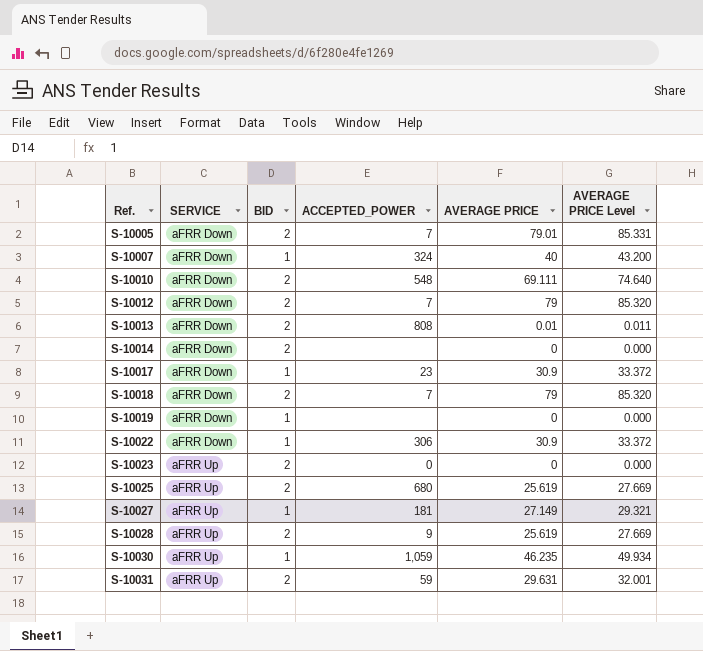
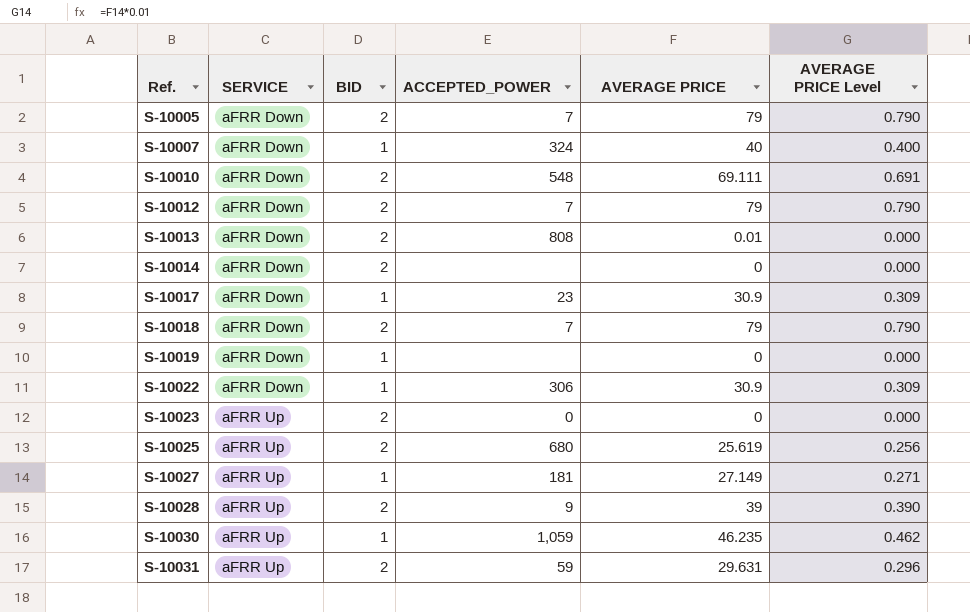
column AVERAGE PRICE Level | formula: [AVERAGE PRICE] * 1.08 -> [AVERAGE PRICE] * 0.01
S-10005 | AVERAGE PRICE: 79.01 -> 79
S-10028 | AVERAGE PRICE: 25.619 -> 39

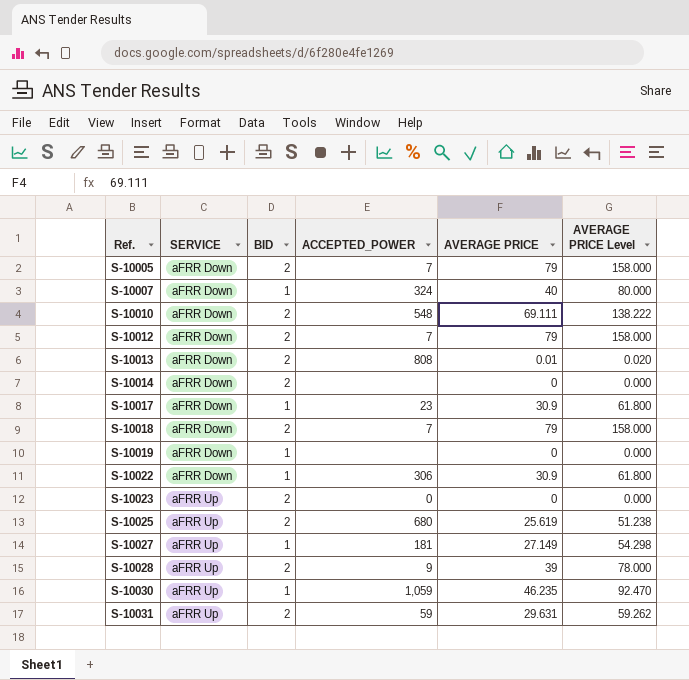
column AVERAGE PRICE Level | formula: [AVERAGE PRICE] * 0.01 -> [AVERAGE PRICE] * 2

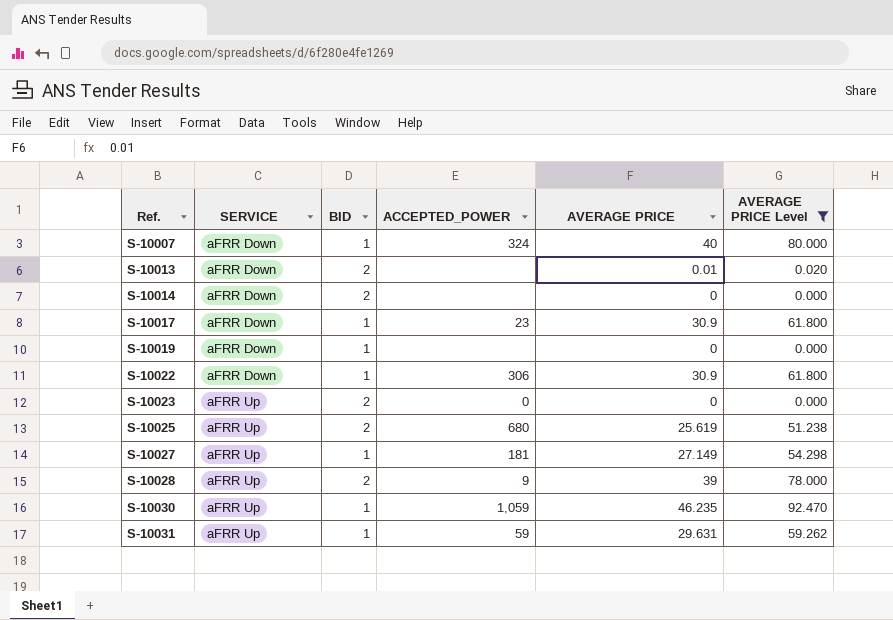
filter: none -> AVERAGE PRICE Level <= 92.470
S-10013 | ACCEPTED_POWER: 808 -> none
S-10031 | BID: 2 -> 1

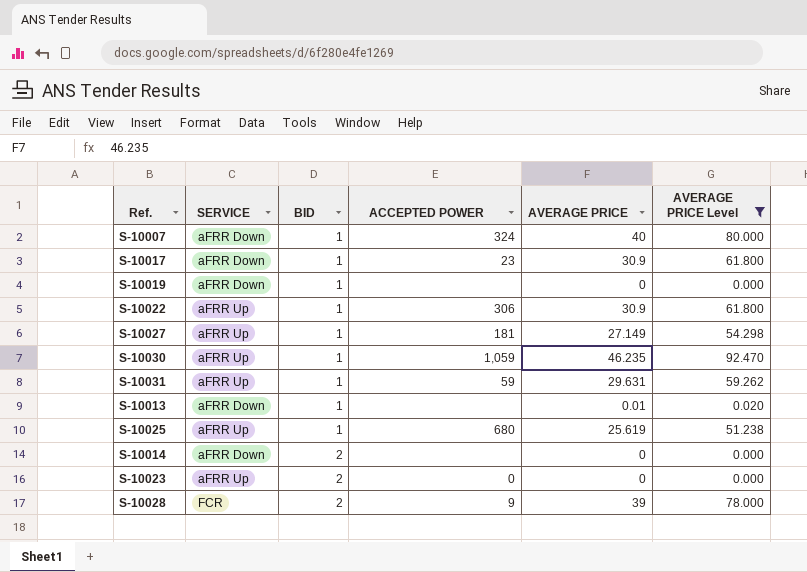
row order: Ref. ascending -> BID ascending
column name: ACCEPTED_POWER -> ACCEPTED POWER
S-10022 | SERVICE: aFRR Down -> aFRR Up
S-10013 | BID: 2 -> 1
S-10025 | BID: 2 -> 1
S-10028 | SERVICE: aFRR Up -> FCR

